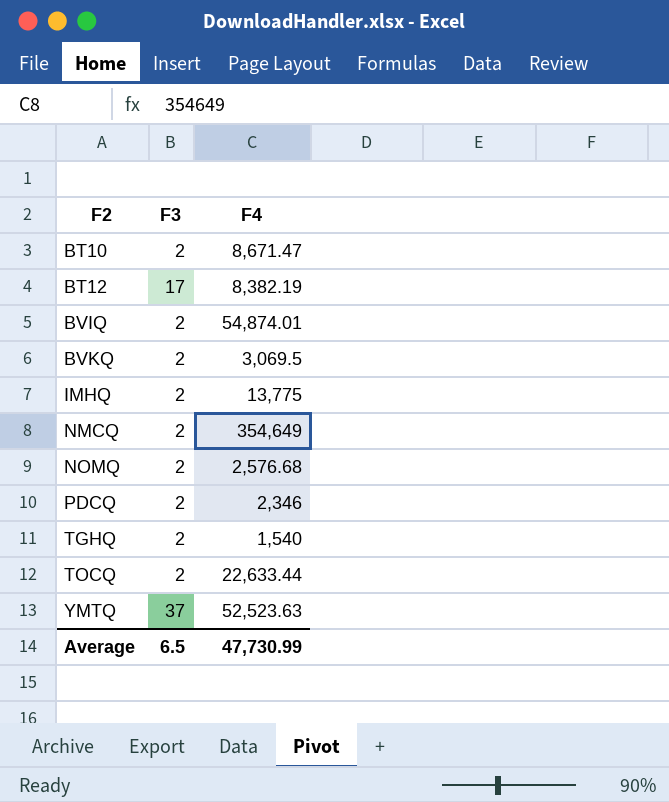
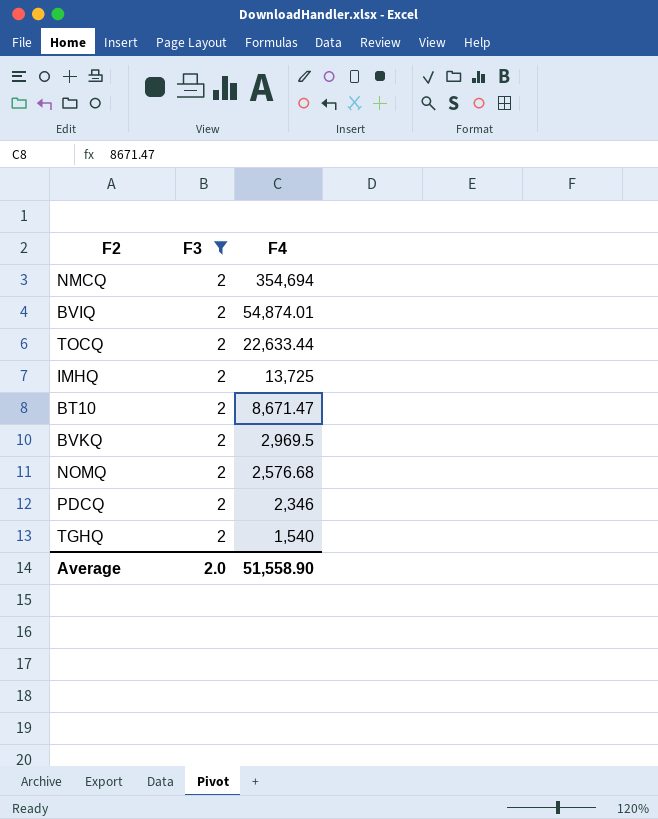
filter: none -> F3 = 2
row order: F2 ascending -> F4 descending
NMCQ | F4: 354,649 -> 354,694
IMHQ | F4: 13,775 -> 13,725
BVKQ | F4: 3,069.5 -> 2,969.5
Average | F3: 6.5 -> 2.0
Average | F4: 47,730.99 -> 51,558.90

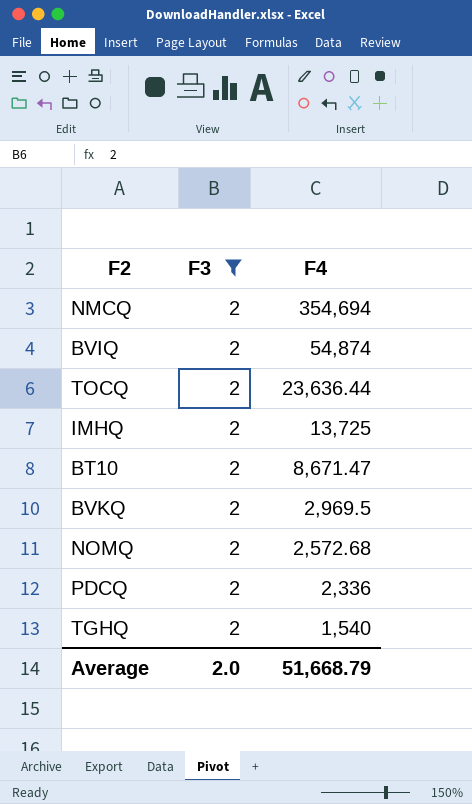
BVIQ | F4: 54,874.01 -> 54,874
TOCQ | F4: 22,633.44 -> 23,636.44
NOMQ | F4: 2,576.68 -> 2,572.68
PDCQ | F4: 2,346 -> 2,336
Average | F4: 51,558.90 -> 51,668.79

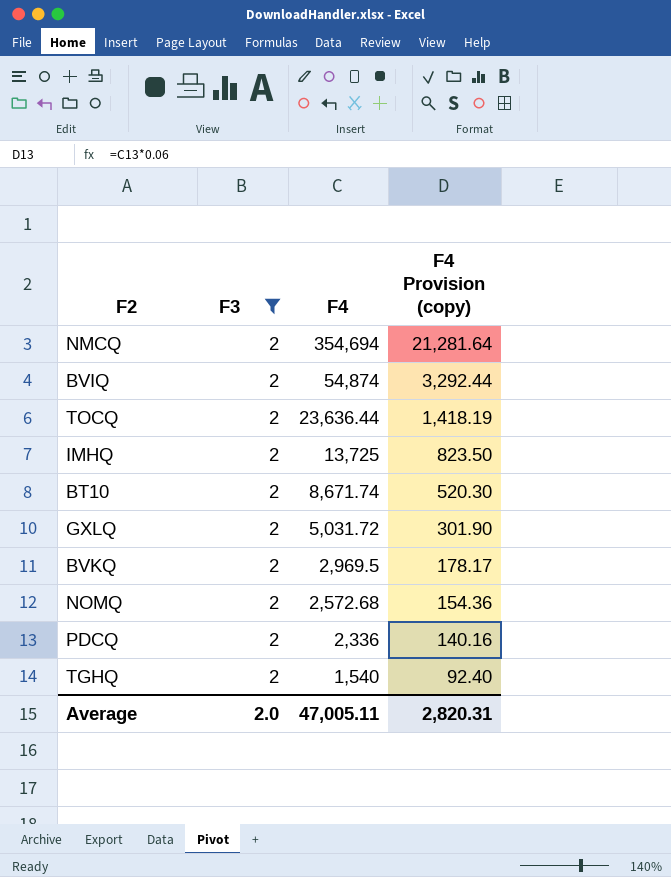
column F4 Provision (copy) | formula: none -> [F4] * 0.06
BT10 | F4: 8,671.47 -> 8,671.74
row GXLQ: none -> 2 | 5,031.72 | 301.90
Average | F4: 51,668.79 -> 47,005.11

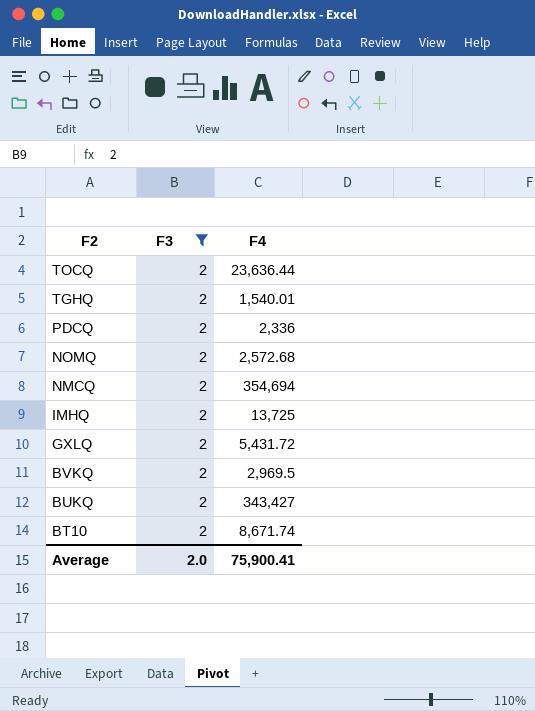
row order: F4 descending -> F2 descending
column F4 Provision (copy) | formula: [F4] * 0.06 -> none
row BVIQ: 2 | 54,874 | 3,292.44 -> none
TGHQ | F4: 1,540 -> 1,540.01
GXLQ | F4: 5,031.72 -> 5,431.72
row BUKQ: none -> 2 | 343,427
Average | F4: 47,005.11 -> 75,900.41

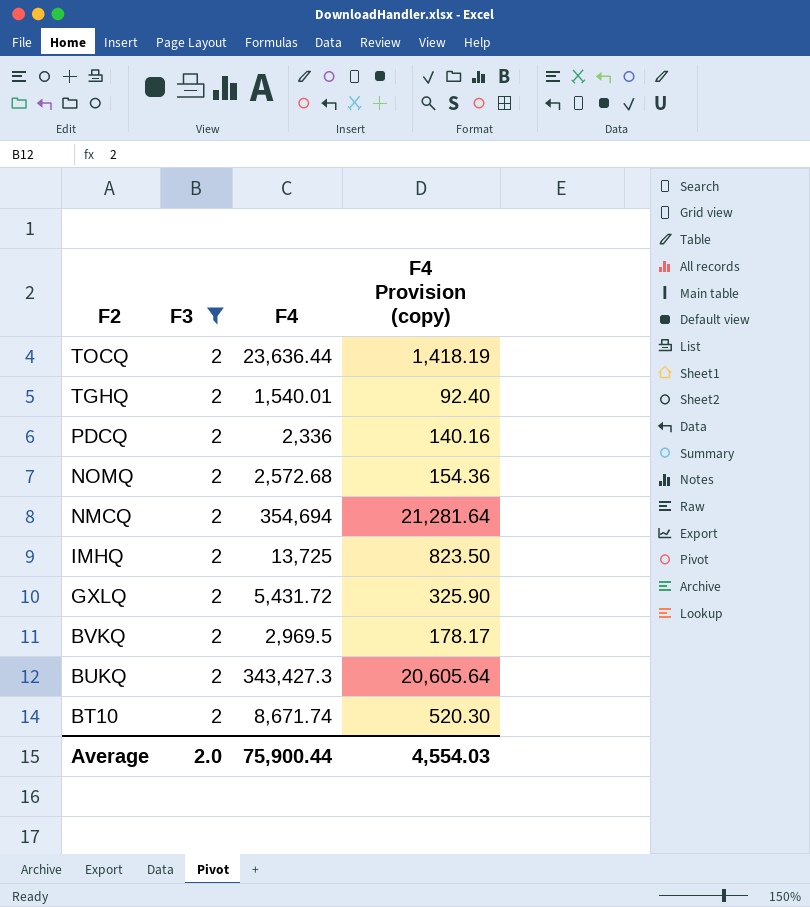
column F4 Provision (copy) | formula: none -> [F4] * 0.06
BUKQ | F4: 343,427 -> 343,427.3
Average | F4: 75,900.41 -> 75,900.44

